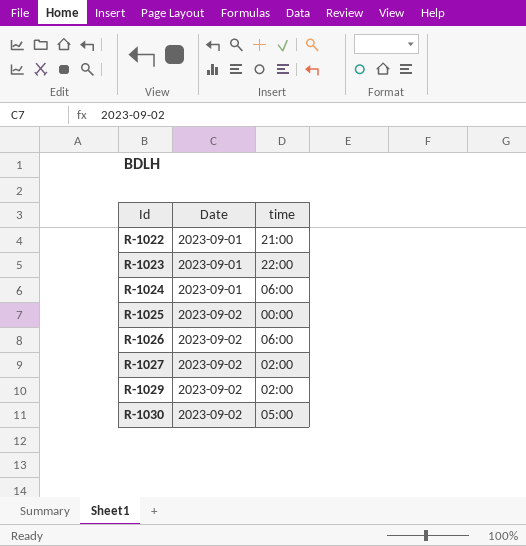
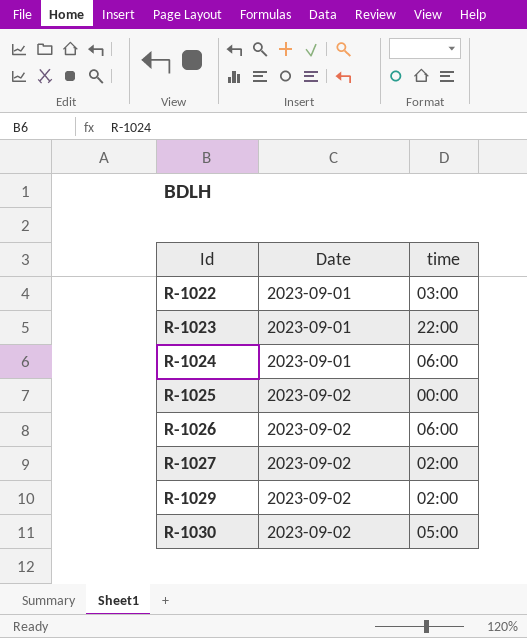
R-1022 | time: 21:00 -> 03:00

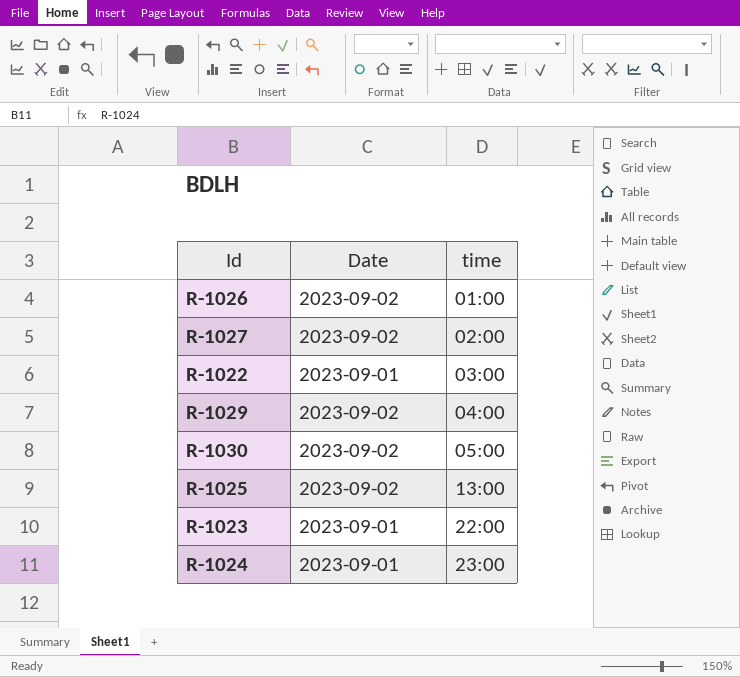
row order: Id ascending -> time ascending
R-1026 | time: 06:00 -> 01:00
R-1029 | time: 02:00 -> 04:00
R-1025 | time: 00:00 -> 13:00
R-1024 | time: 06:00 -> 23:00

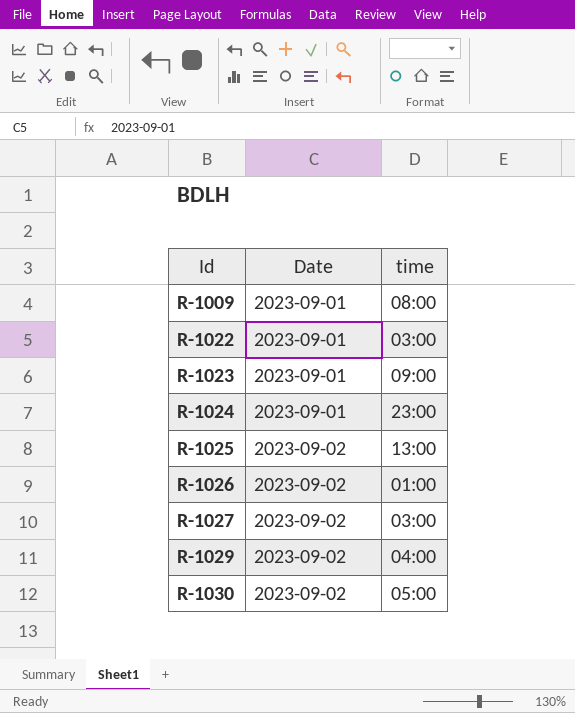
row order: time ascending -> Id ascending
row R-1009: none -> 2023-09-01 | 08:00
R-1023 | time: 22:00 -> 09:00
R-1027 | time: 02:00 -> 03:00

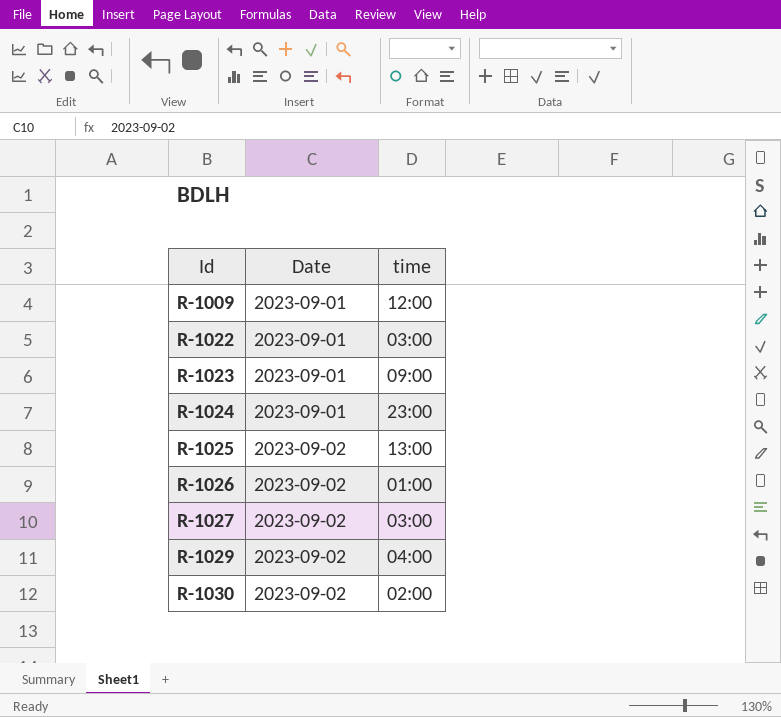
R-1009 | time: 08:00 -> 12:00
R-1030 | time: 05:00 -> 02:00

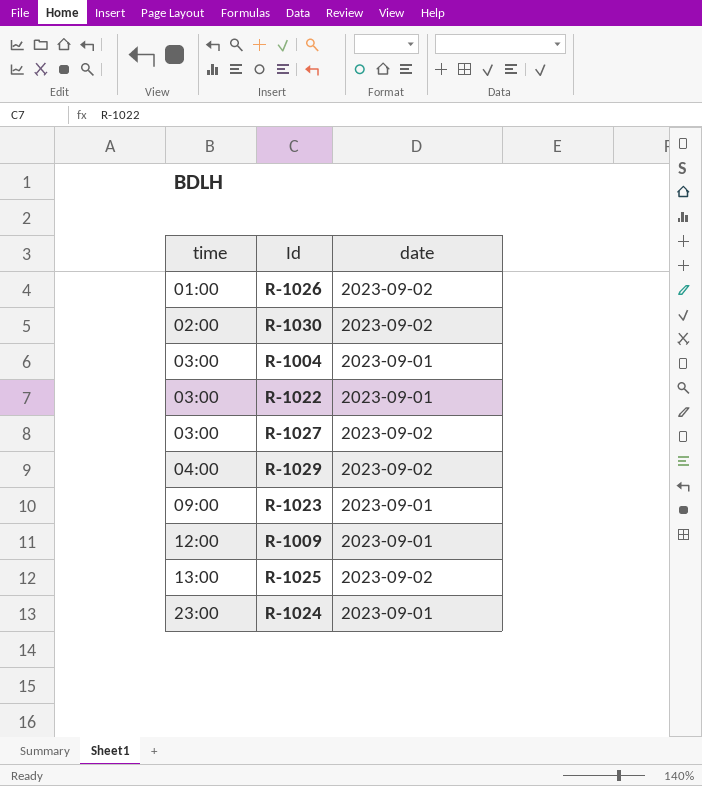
row order: Id ascending -> time ascending
column time | position: 3 -> 1
column name: Date -> date
row R-1004: none -> 03:00 | 2023-09-01

